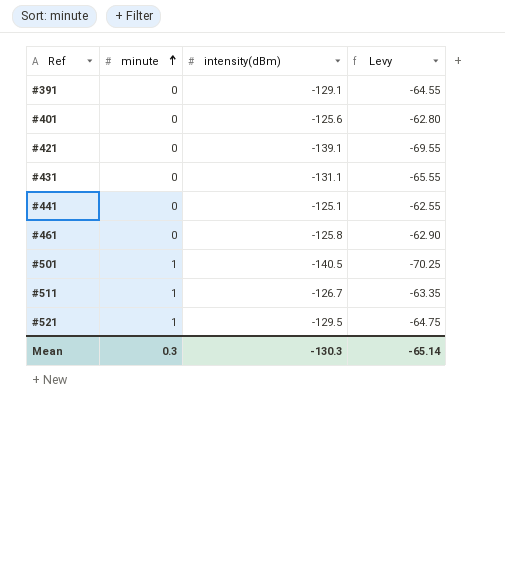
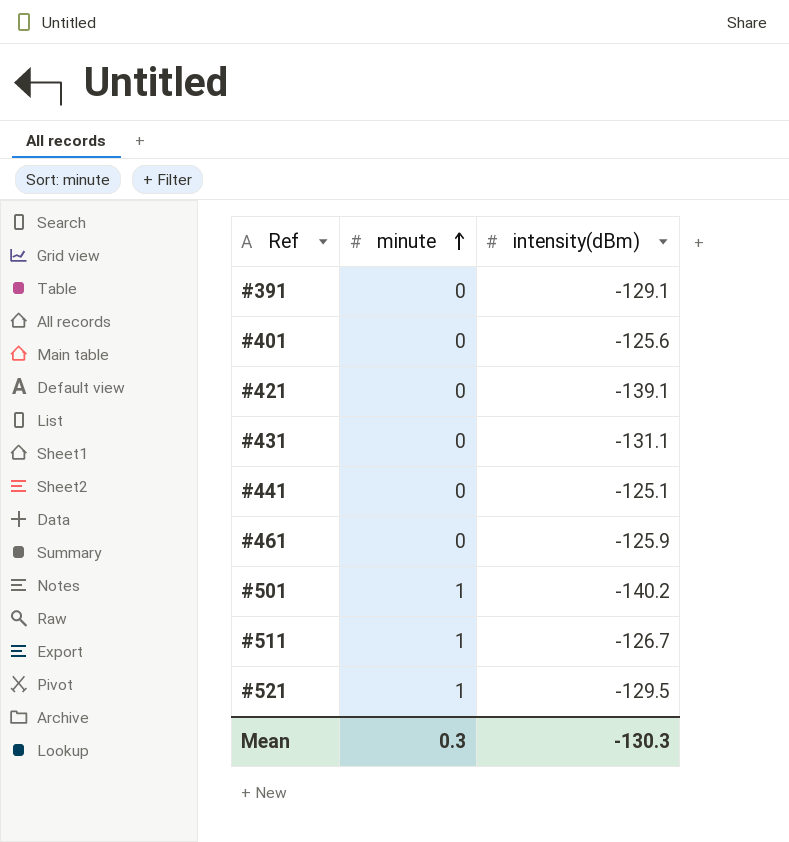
column Levy | formula: [intensity(dBm)] * 0.5 -> none
#461 | intensity(dBm): -125.8 -> -125.9
#501 | intensity(dBm): -140.5 -> -140.2

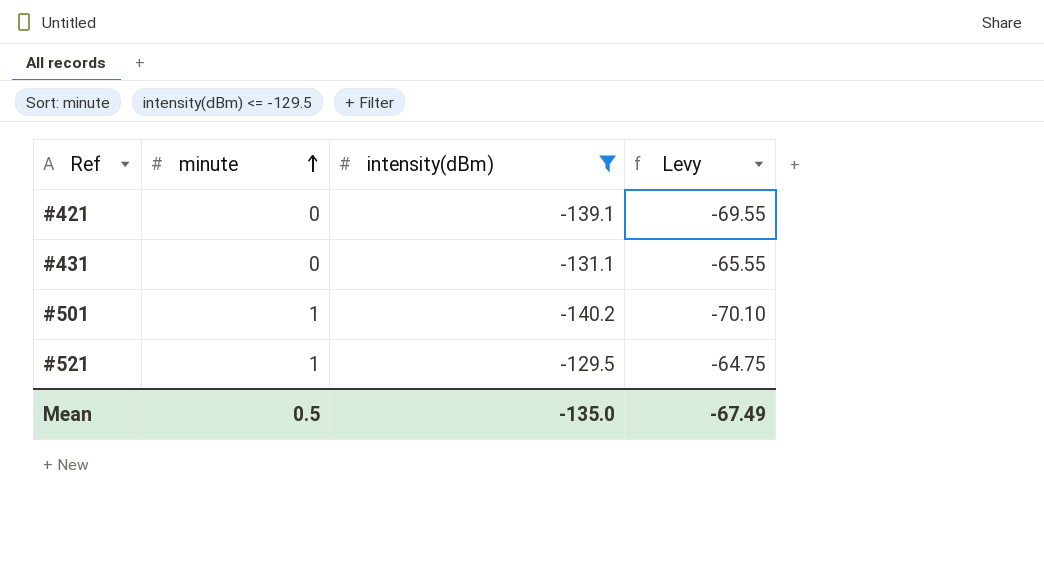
filter: none -> intensity(dBm) <= -129.5
column Levy | formula: none -> [intensity(dBm)] * 0.5
Mean | minute: 0.3 -> 0.5
Mean | intensity(dBm): -130.3 -> -135.0

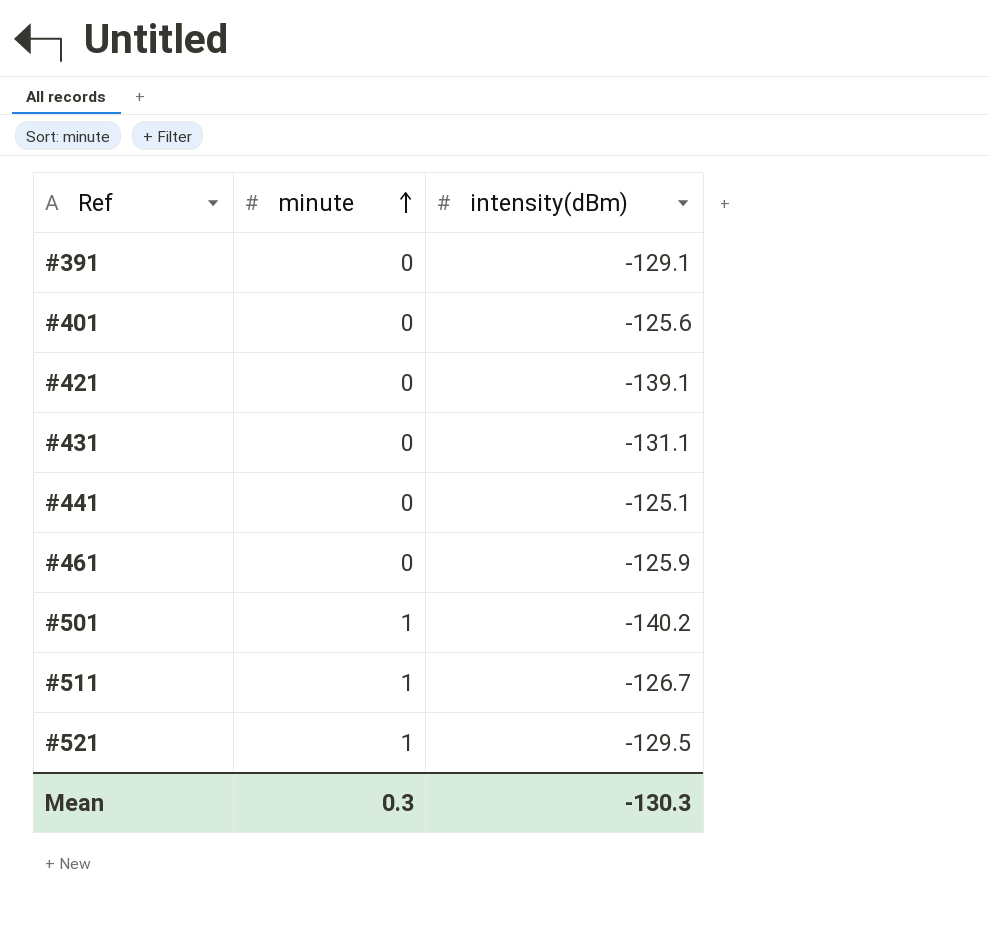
filter: intensity(dBm) <= -129.5 -> none
column Levy | formula: [intensity(dBm)] * 0.5 -> none
Mean | minute: 0.5 -> 0.3
Mean | intensity(dBm): -135.0 -> -130.3

